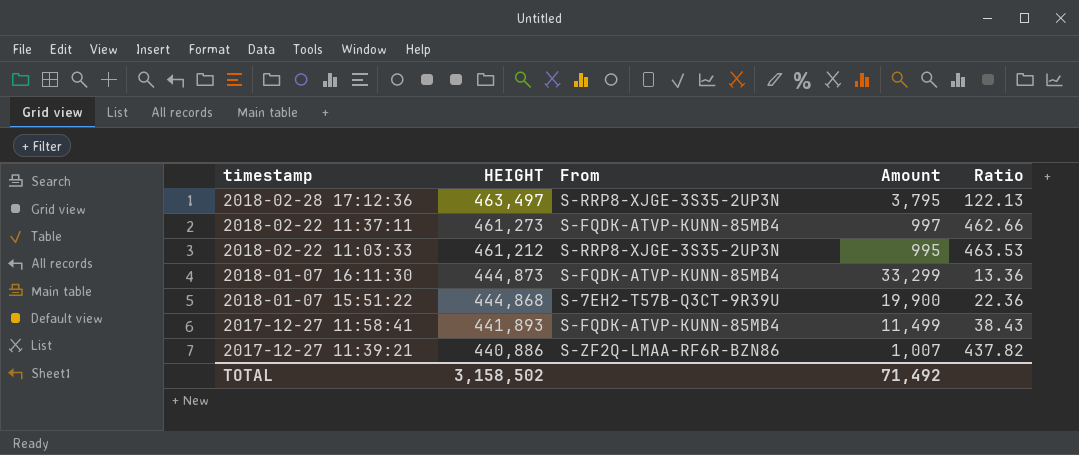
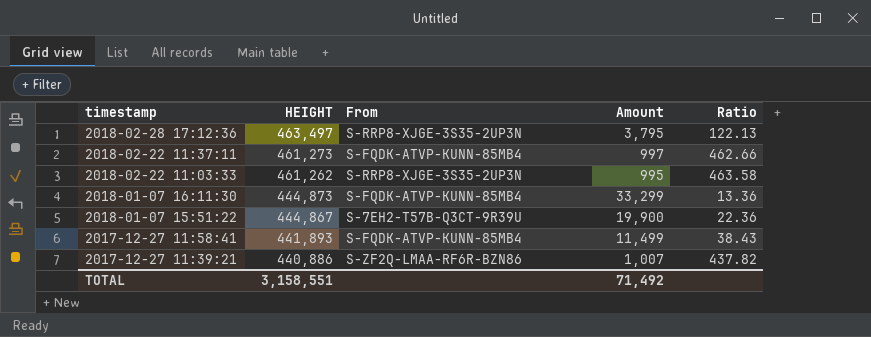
2018-02-22 11:03:33 | HEIGHT: 461,212 -> 461,262
2018-02-22 11:03:33 | Ratio: 463.53 -> 463.58
2018-01-07 15:51:22 | HEIGHT: 444,868 -> 444,867
TOTAL | HEIGHT: 3,158,502 -> 3,158,551

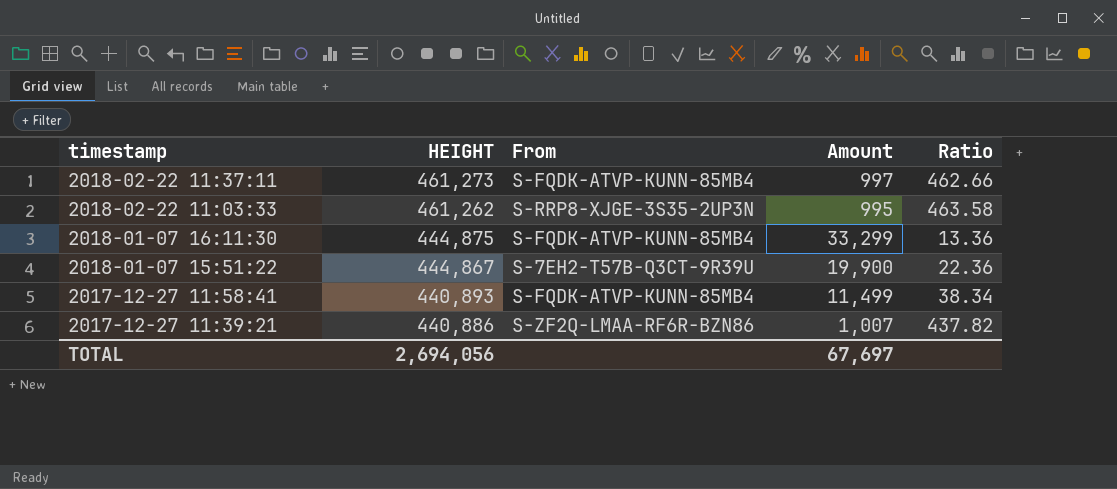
row 2018-02-28 17:12:36: 463,497 | S-RRP8-XJGE-3S35-2UP3N | 3,795 | 122.13 -> none
2018-01-07 16:11:30 | HEIGHT: 444,873 -> 444,875
2017-12-27 11:58:41 | HEIGHT: 441,893 -> 440,893
2017-12-27 11:58:41 | Ratio: 38.43 -> 38.34
TOTAL | HEIGHT: 3,158,551 -> 2,694,056
TOTAL | Amount: 71,492 -> 67,697

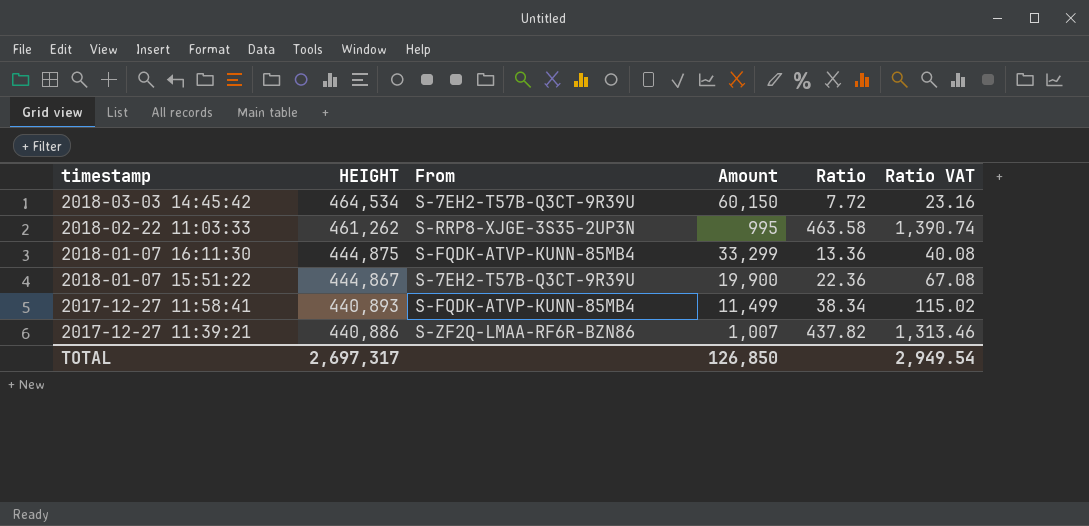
column Ratio VAT | formula: none -> [Ratio] * 3
row 2018-02-22 11:37:11: 461,273 | S-FQDK-ATVP-KUNN-85MB4 | 997 | 462.66 -> none
row 2018-03-03 14:45:42: none -> 464,534 | S-7EH2-T57B-Q3CT-9R39U | 60,150 | 7.72 | 23.16
TOTAL | HEIGHT: 2,694,056 -> 2,697,317
TOTAL | Amount: 67,697 -> 126,850

